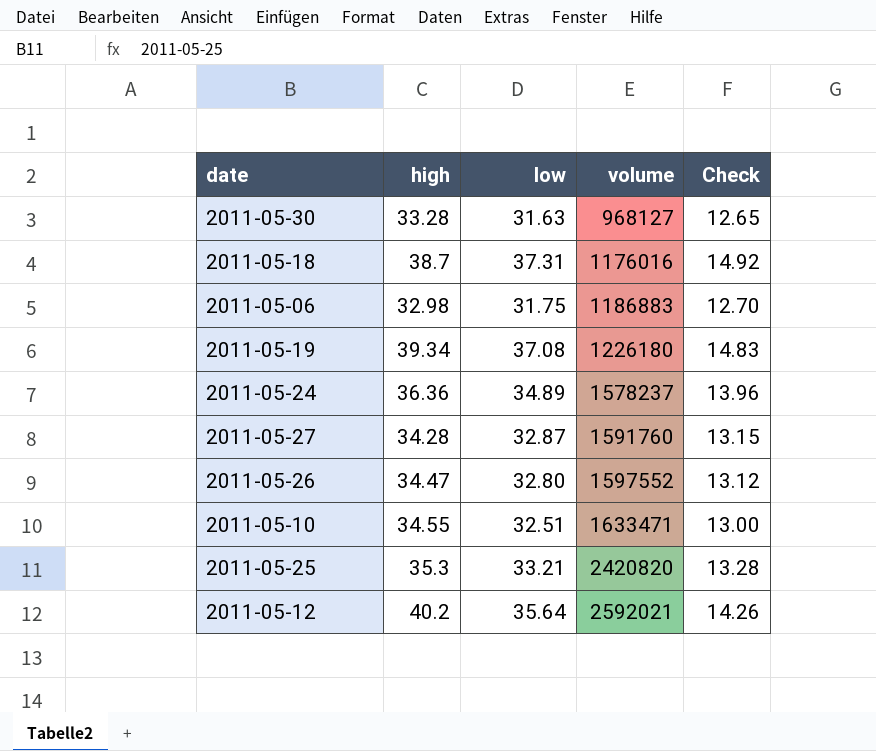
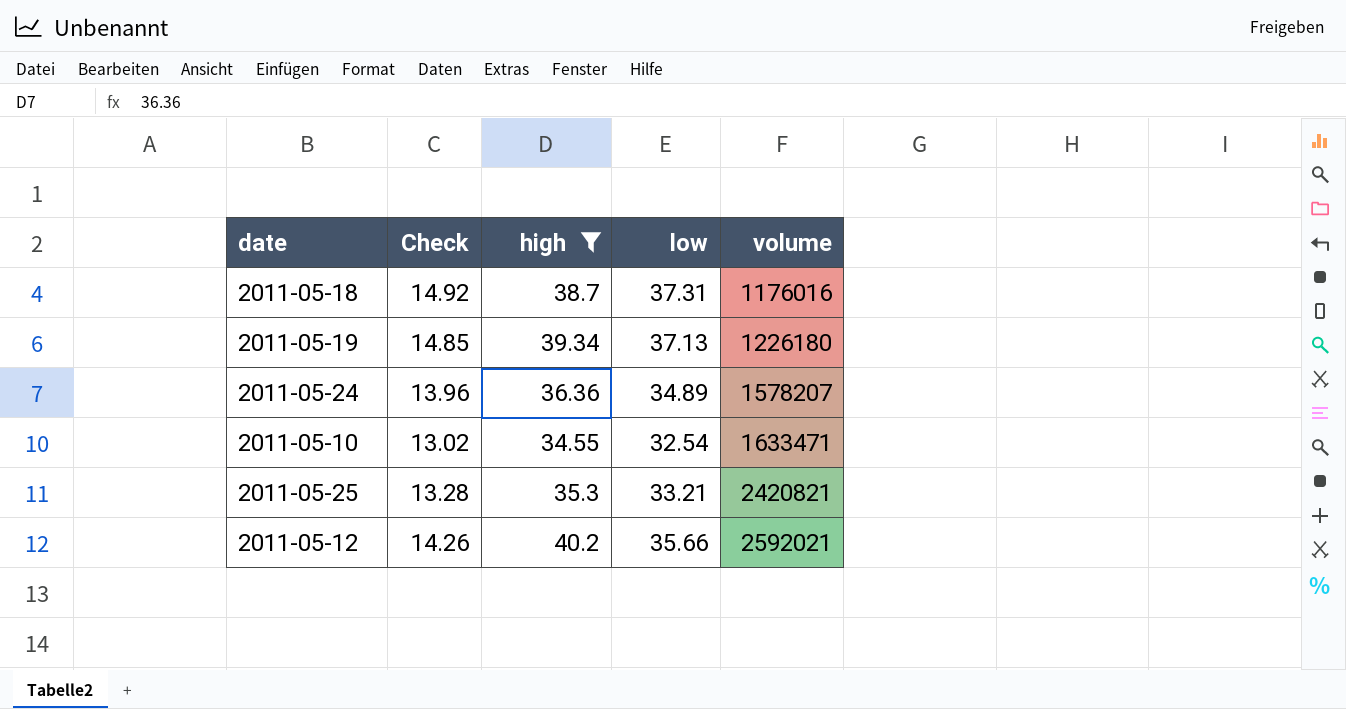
filter: none -> high >= 34.55
column Check | position: 5 -> 2
2011-05-19 | Check: 14.83 -> 14.85
2011-05-19 | low: 37.08 -> 37.13
2011-05-24 | volume: 1578237 -> 1578207
2011-05-10 | Check: 13.00 -> 13.02
2011-05-10 | low: 32.51 -> 32.54
2011-05-25 | volume: 2420820 -> 2420821
2011-05-12 | low: 35.64 -> 35.66

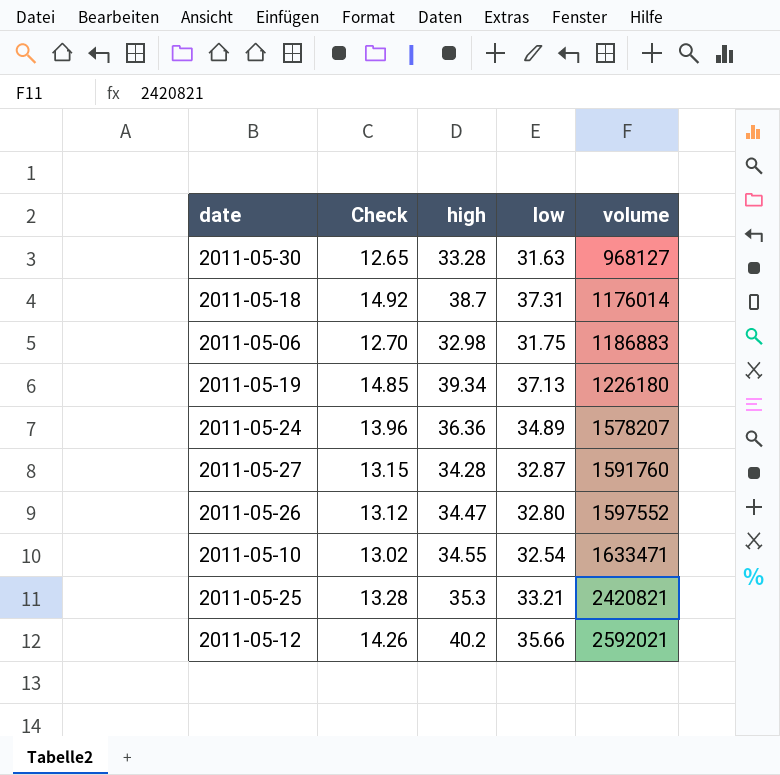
filter: high >= 34.55 -> none
2011-05-18 | volume: 1176016 -> 1176014

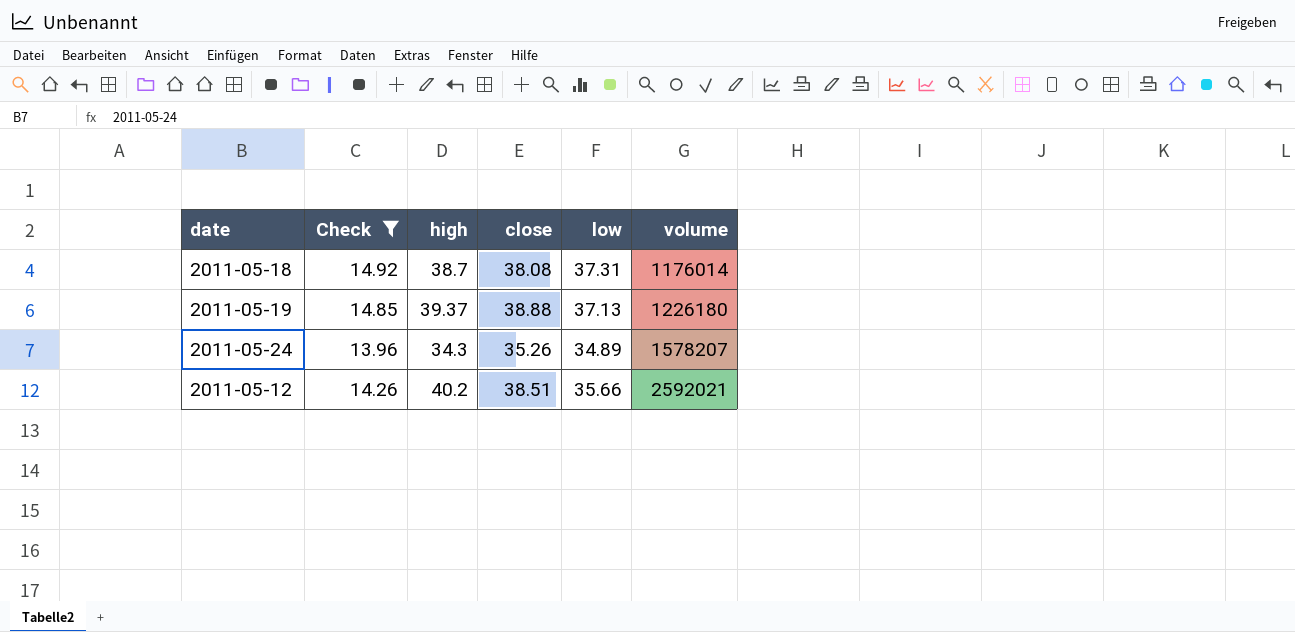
filter: none -> Check >= 13.96
column close | position: none -> 4
2011-05-19 | high: 39.34 -> 39.37
2011-05-24 | high: 36.36 -> 34.3

